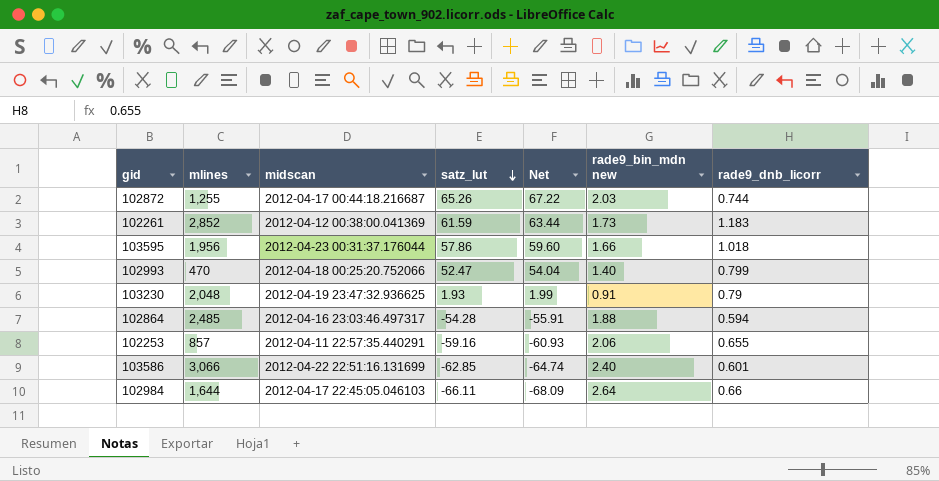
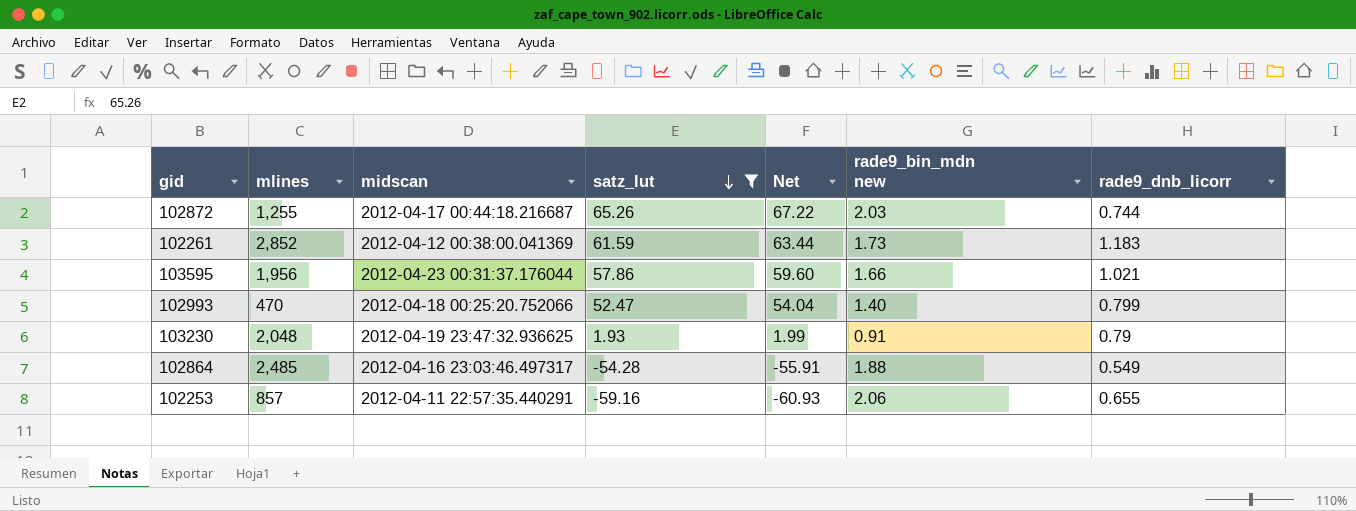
filter: none -> satz_lut >= -59.16
103595 | rade9_dnb_licorr: 1.018 -> 1.021
102864 | rade9_dnb_licorr: 0.594 -> 0.549

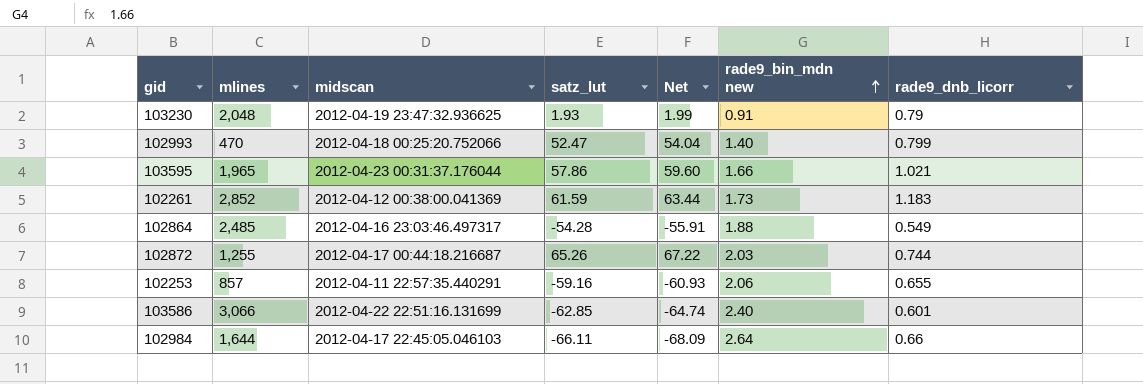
filter: satz_lut >= -59.16 -> none
row order: satz_lut descending -> rade9_bin_mdn new ascending
103595 | mlines: 1,956 -> 1,965

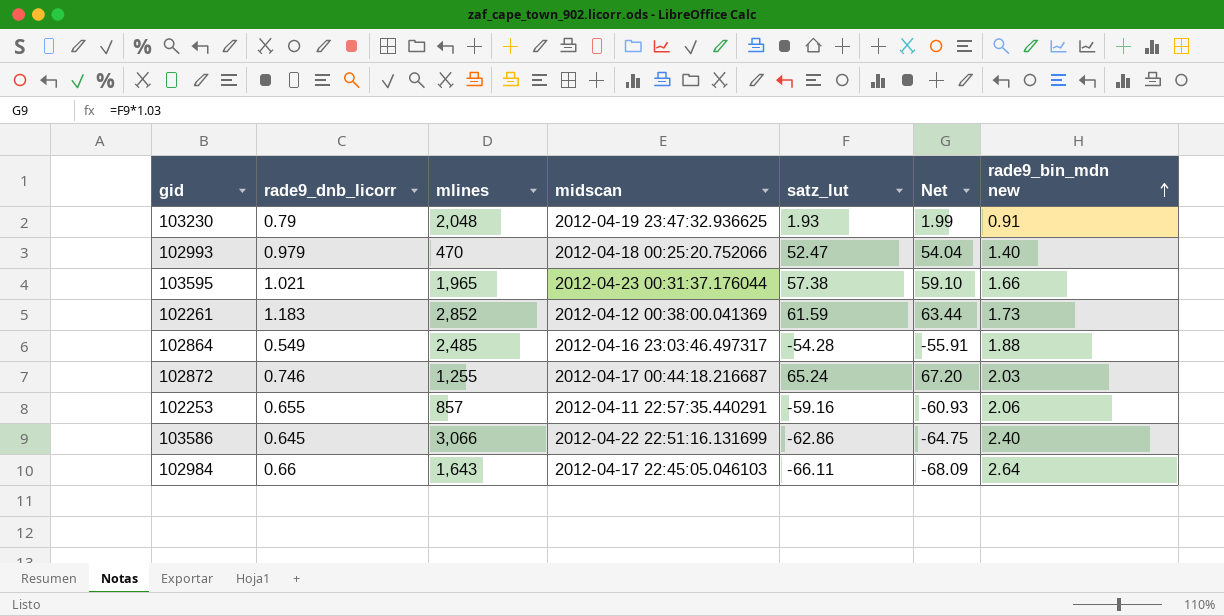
column rade9_dnb_licorr | position: 7 -> 2
102993 | rade9_dnb_licorr: 0.799 -> 0.979
103595 | satz_lut: 57.86 -> 57.38
103595 | Net: 59.60 -> 59.10
102872 | rade9_dnb_licorr: 0.744 -> 0.746
102872 | satz_lut: 65.26 -> 65.24
102872 | Net: 67.22 -> 67.20
103586 | rade9_dnb_licorr: 0.601 -> 0.645
103586 | satz_lut: -62.85 -> -62.86
103586 | Net: -64.74 -> -64.75
102984 | mlines: 1,644 -> 1,643

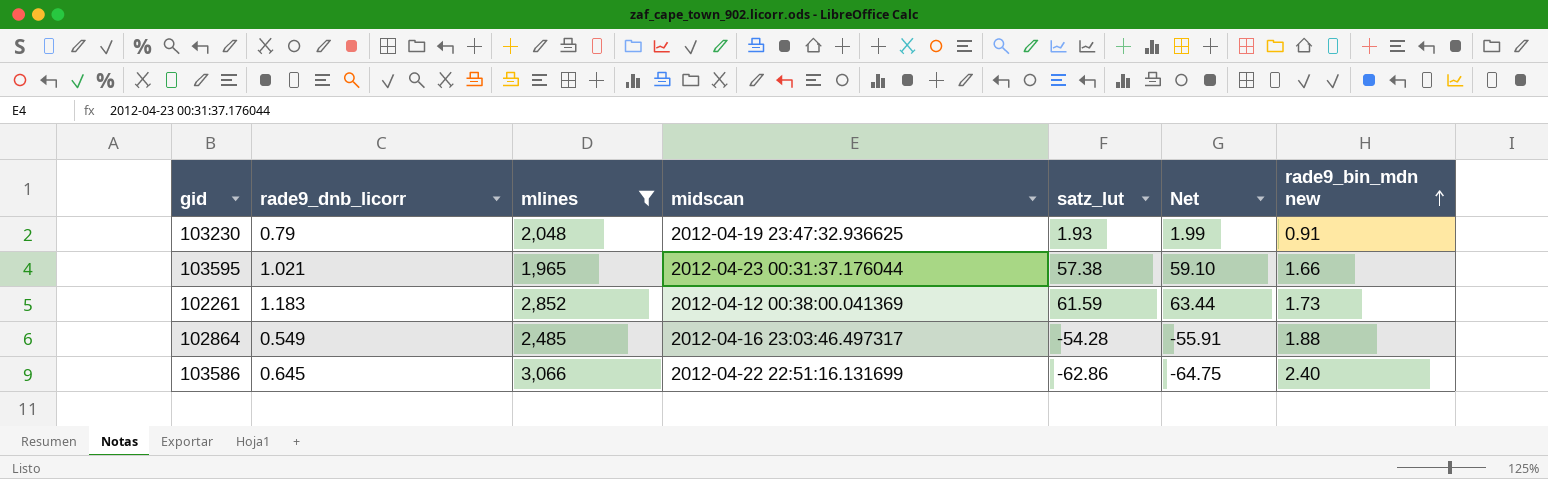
filter: none -> mlines >= 1,965

